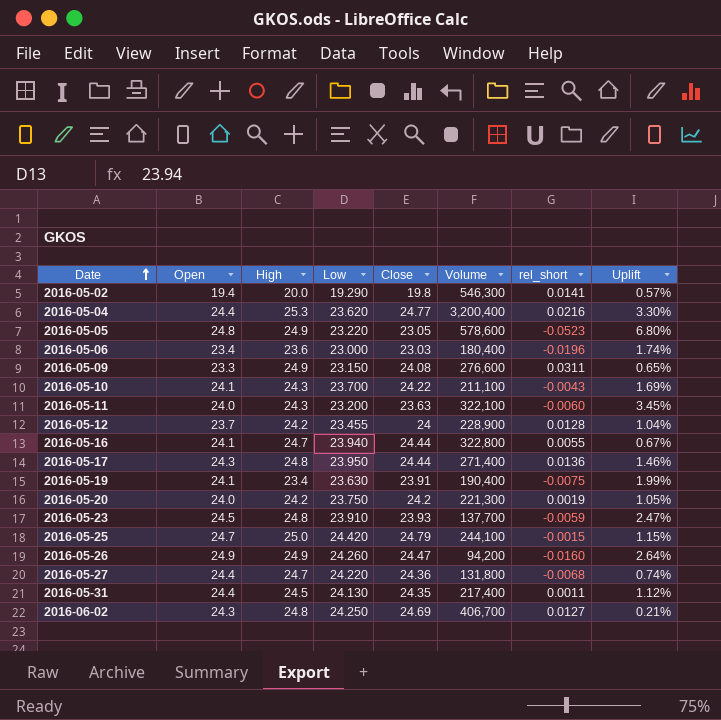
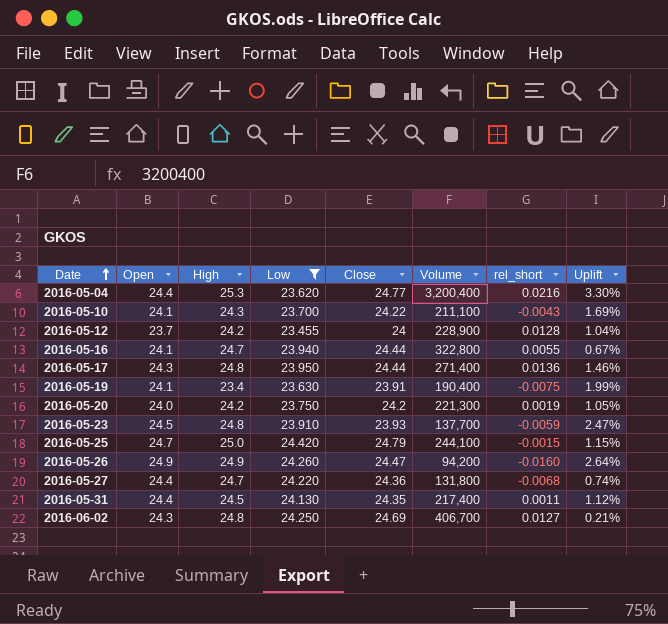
filter: none -> Low >= 23.455

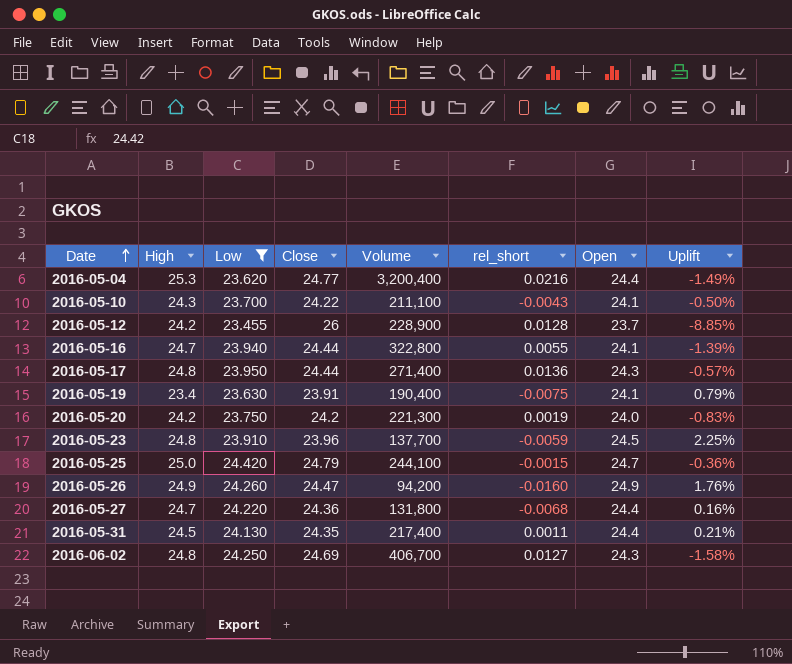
column Open | position: 2 -> 7
column Uplift | formula: ([Open] - [Low]) / [Low] -> ([Open] - [Close]) / [Close]
2016-05-12 | Close: 24 -> 26
2016-05-23 | Close: 23.93 -> 23.96

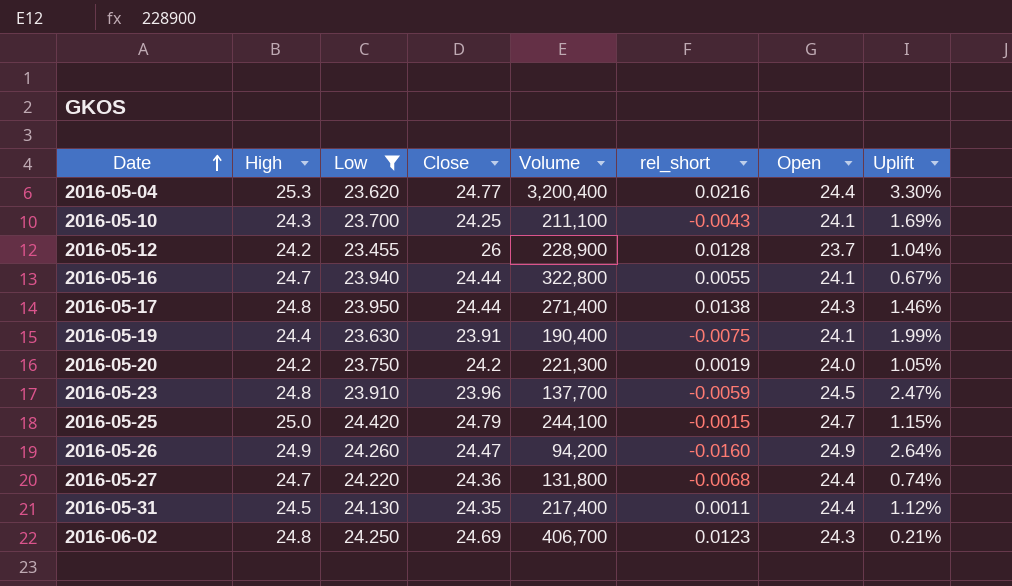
column Uplift | formula: ([Open] - [Close]) / [Close] -> ([Open] - [Low]) / [Low]
2016-05-10 | Close: 24.22 -> 24.25
2016-05-17 | rel_short: 0.0136 -> 0.0138
2016-05-19 | High: 23.4 -> 24.4
2016-06-02 | rel_short: 0.0127 -> 0.0123

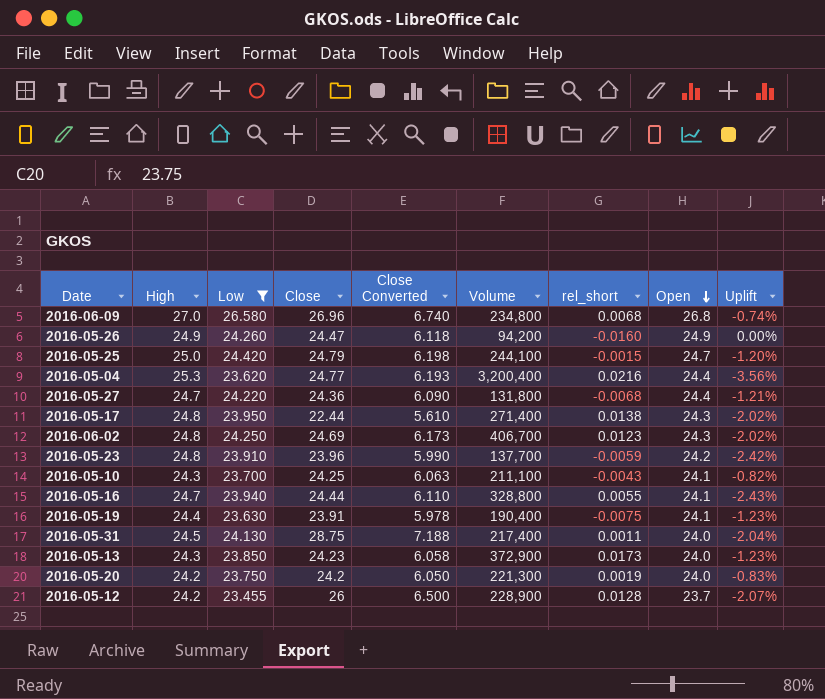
row order: Date ascending -> Open descending
column Close Converted | formula: none -> [Close] * 0.25
column Uplift | formula: ([Open] - [Low]) / [Low] -> ([Open] - [High]) / [High]
row 2016-06-09: none -> 27.0 | 26.580 | 26.96 | 6.740 | 234,800 | 0.0068 | 26.8 | -0.74%
2016-05-17 | Close: 24.44 -> 22.44
2016-05-23 | Open: 24.5 -> 24.2
2016-05-16 | Volume: 322,800 -> 328,800
2016-05-31 | Close: 24.35 -> 28.75
2016-05-31 | Open: 24.4 -> 24.0
row 2016-05-13: none -> 24.3 | 23.850 | 24.23 | 6.058 | 372,900 | 0.0173 | 24.0 | -1.23%

